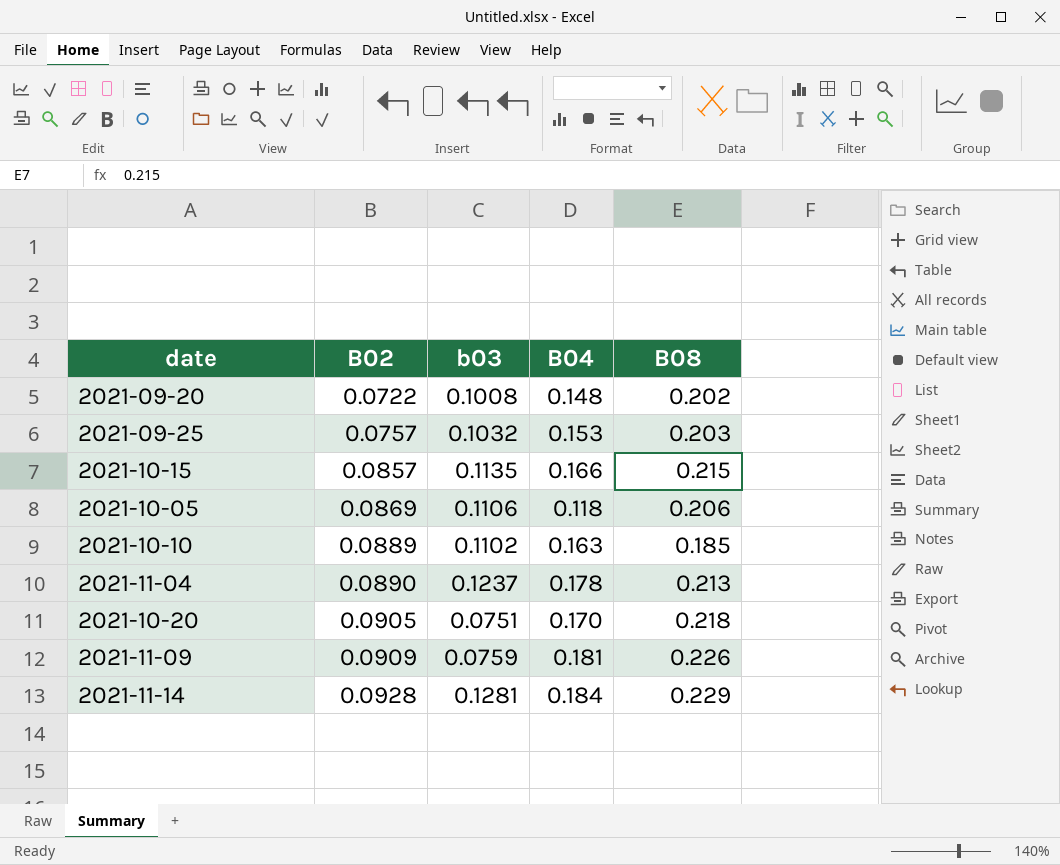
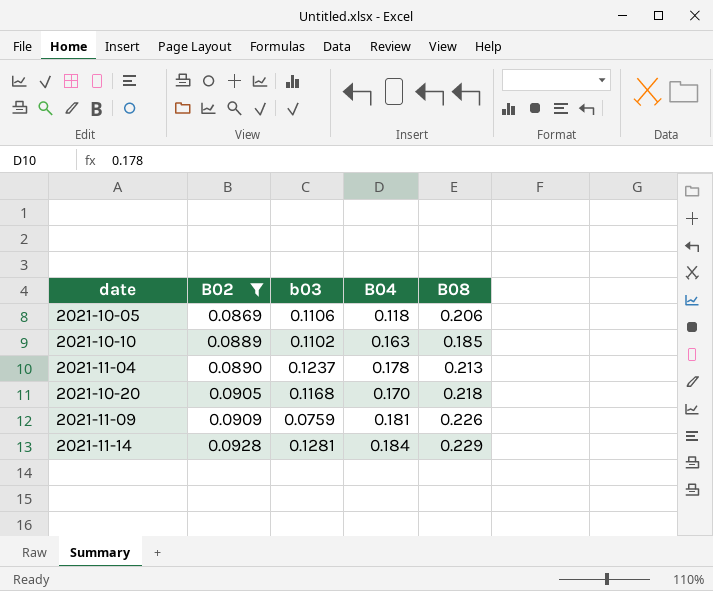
filter: none -> B02 >= 0.0869
2021-10-20 | b03: 0.0751 -> 0.1168

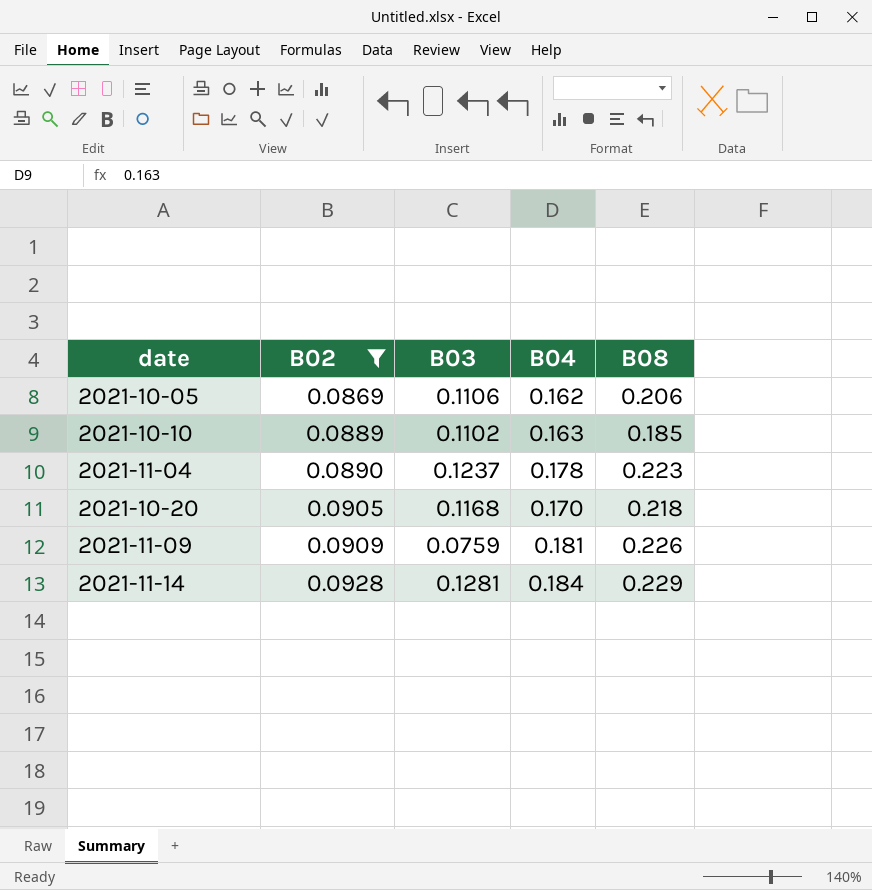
column name: b03 -> B03
2021-10-05 | B04: 0.118 -> 0.162
2021-11-04 | B08: 0.213 -> 0.223

